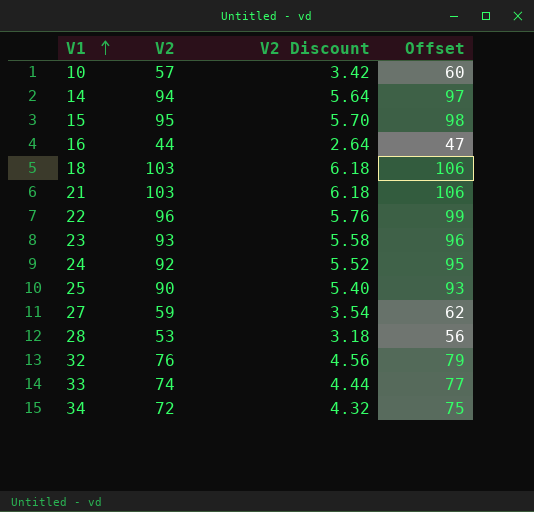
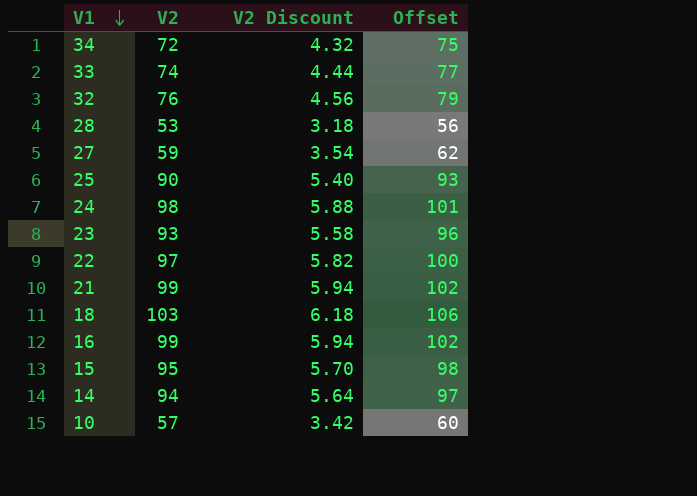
row order: V1 ascending -> V1 descending
24 | V2: 92 -> 98
24 | V2 Discount: 5.52 -> 5.88
24 | Offset: 95 -> 101
22 | V2: 96 -> 97
22 | V2 Discount: 5.76 -> 5.82
22 | Offset: 99 -> 100
21 | V2: 103 -> 99
21 | V2 Discount: 6.18 -> 5.94
21 | Offset: 106 -> 102
16 | V2: 44 -> 99
16 | V2 Discount: 2.64 -> 5.94
16 | Offset: 47 -> 102

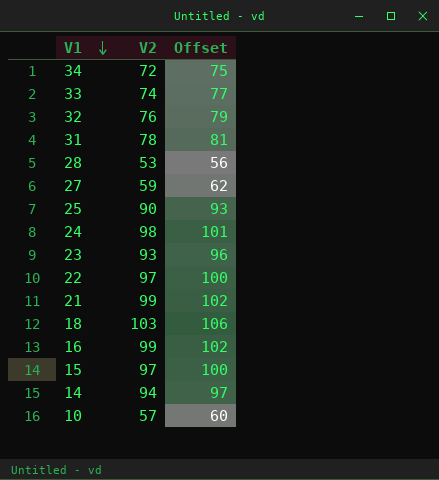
column V2 Discount | formula: [V2] * 0.06 -> none
row 31: none -> 78 | 81
15 | V2: 95 -> 97
15 | Offset: 98 -> 100

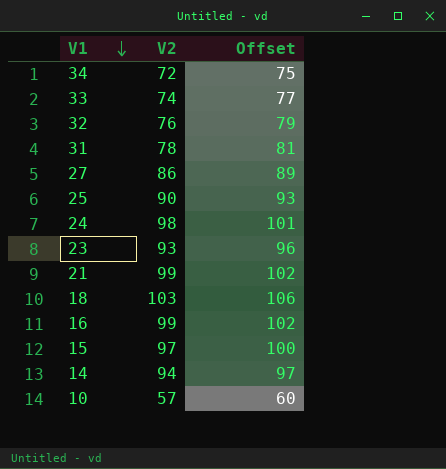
row 28: 53 | 56 -> none
row 22: 97 | 100 -> none
27 | V2: 59 -> 86
27 | Offset: 62 -> 89

